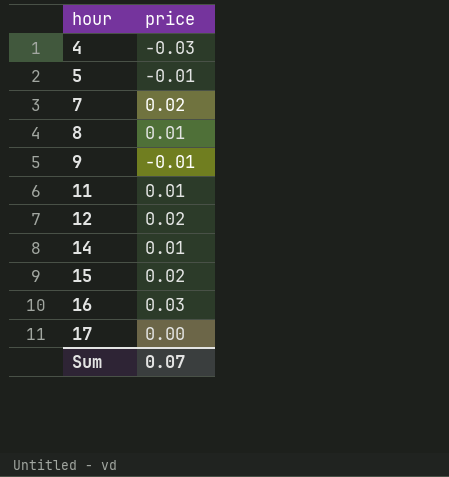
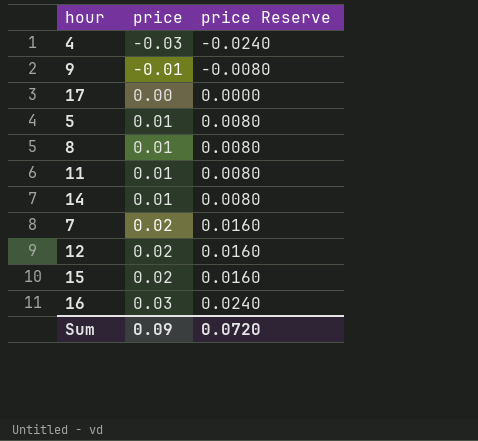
row order: hour ascending -> price ascending
column price Reserve | formula: none -> [price] * 0.8
5 | price: -0.01 -> 0.01
Sum | price: 0.07 -> 0.09

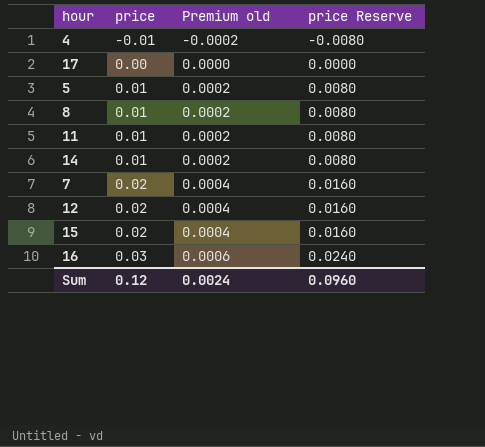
column Premium old | formula: none -> [price] * 0.02
row 9: -0.01 | -0.0080 -> none
4 | price: -0.03 -> -0.01
4 | price Reserve: -0.0240 -> -0.0080
Sum | price: 0.09 -> 0.12
Sum | price Reserve: 0.0720 -> 0.0960

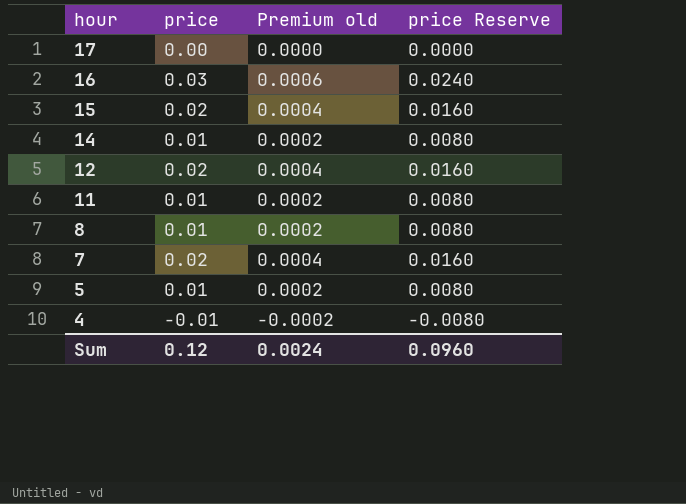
row order: price ascending -> hour descending

